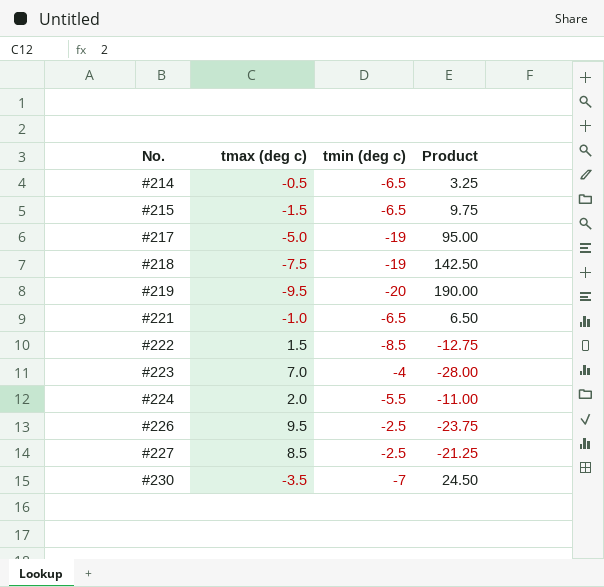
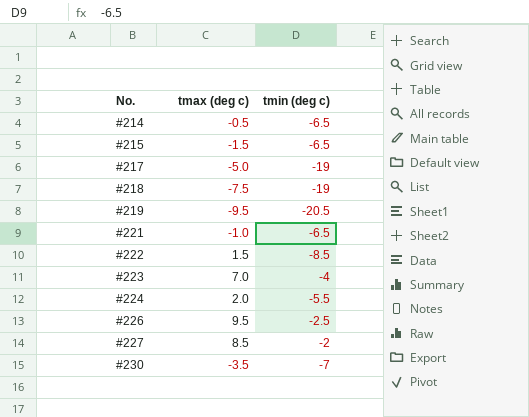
column Product | formula: [tmax (deg c)] * [tmin (deg c)] -> none
#219 | tmin (deg c): -20 -> -20.5
#227 | tmin (deg c): -2.5 -> -2

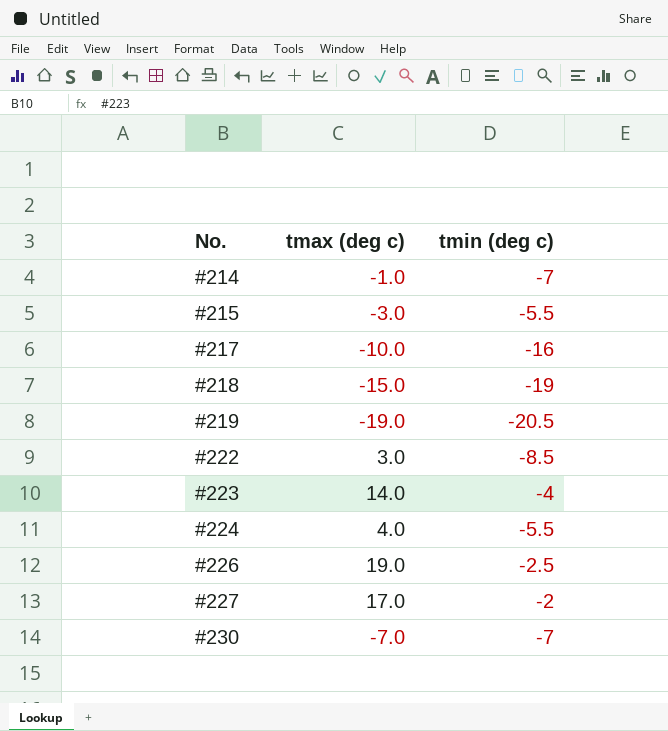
row #221: -1.0 | -6.5 -> none
#214 | tmax (deg c): -0.5 -> -1.0
#214 | tmin (deg c): -6.5 -> -7
#215 | tmax (deg c): -1.5 -> -3.0
#215 | tmin (deg c): -6.5 -> -5.5
#217 | tmax (deg c): -5.0 -> -10.0
#217 | tmin (deg c): -19 -> -16
#218 | tmax (deg c): -7.5 -> -15.0
#219 | tmax (deg c): -9.5 -> -19.0
#222 | tmax (deg c): 1.5 -> 3.0
#223 | tmax (deg c): 7.0 -> 14.0
#224 | tmax (deg c): 2.0 -> 4.0
#226 | tmax (deg c): 9.5 -> 19.0
#227 | tmax (deg c): 8.5 -> 17.0
#230 | tmax (deg c): -3.5 -> -7.0

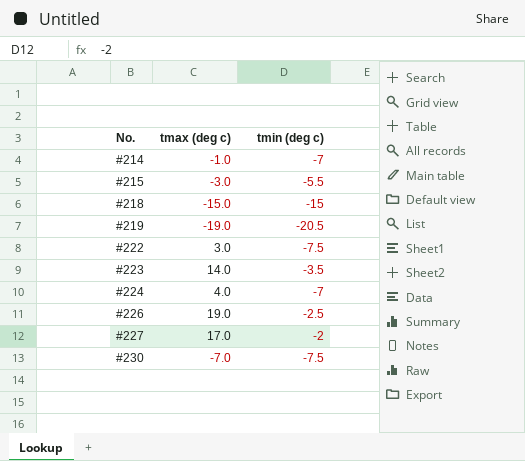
row #217: -10.0 | -16 -> none
#218 | tmin (deg c): -19 -> -15
#222 | tmin (deg c): -8.5 -> -7.5
#223 | tmin (deg c): -4 -> -3.5
#224 | tmin (deg c): -5.5 -> -7
#230 | tmin (deg c): -7 -> -7.5

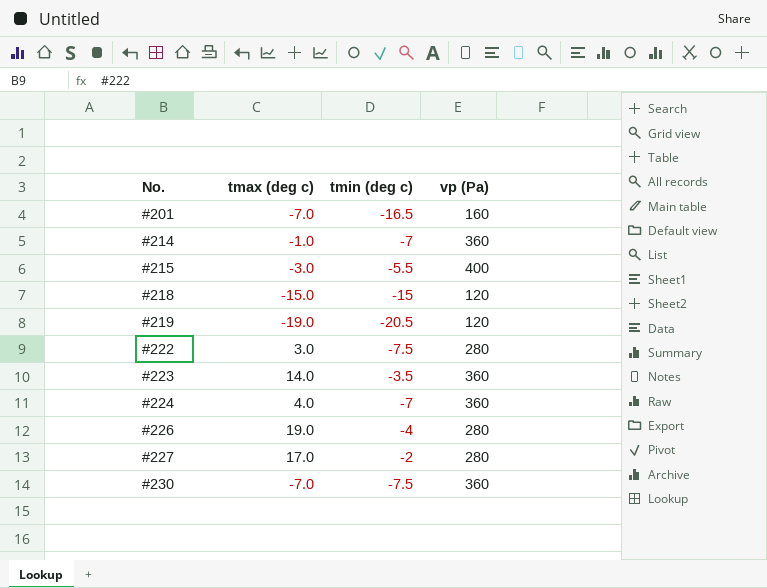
column vp (Pa) | position: none -> 4
row #201: none -> -7.0 | -16.5 | 160
#226 | tmin (deg c): -2.5 -> -4

